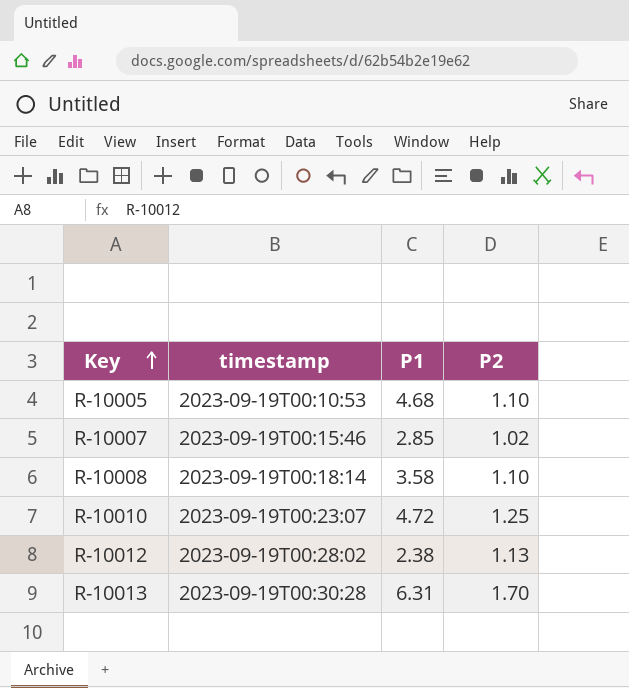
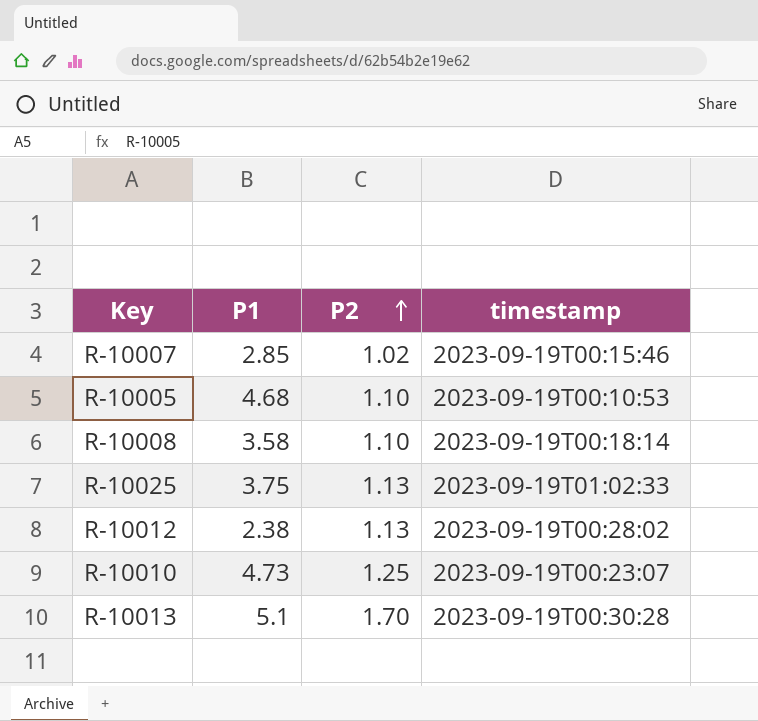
row order: Key ascending -> P2 ascending
column timestamp | position: 2 -> 4
row R-10025: none -> 3.75 | 1.13 | 2023-09-19T01:02:33
R-10010 | P1: 4.72 -> 4.73
R-10013 | P1: 6.31 -> 5.1

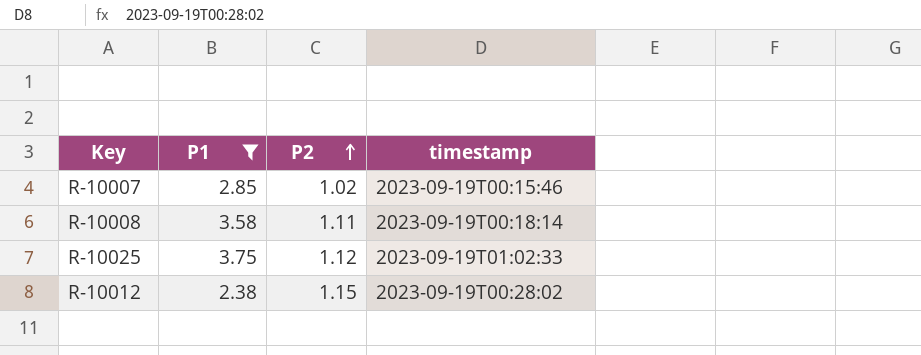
filter: none -> P1 <= 3.75
R-10008 | P2: 1.10 -> 1.11
R-10025 | P2: 1.13 -> 1.12
R-10012 | P2: 1.13 -> 1.15

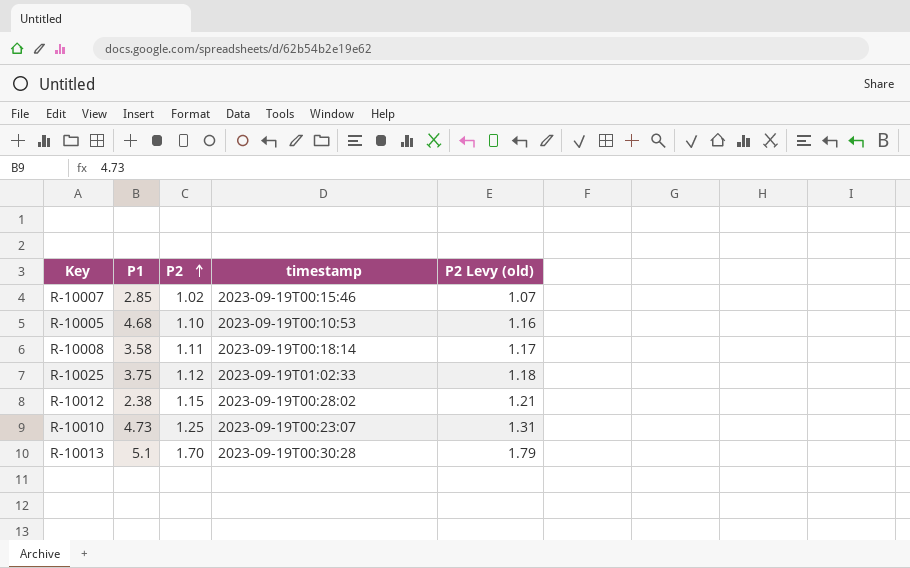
filter: P1 <= 3.75 -> none
column P2 Levy (old) | formula: none -> [P2] * 1.05

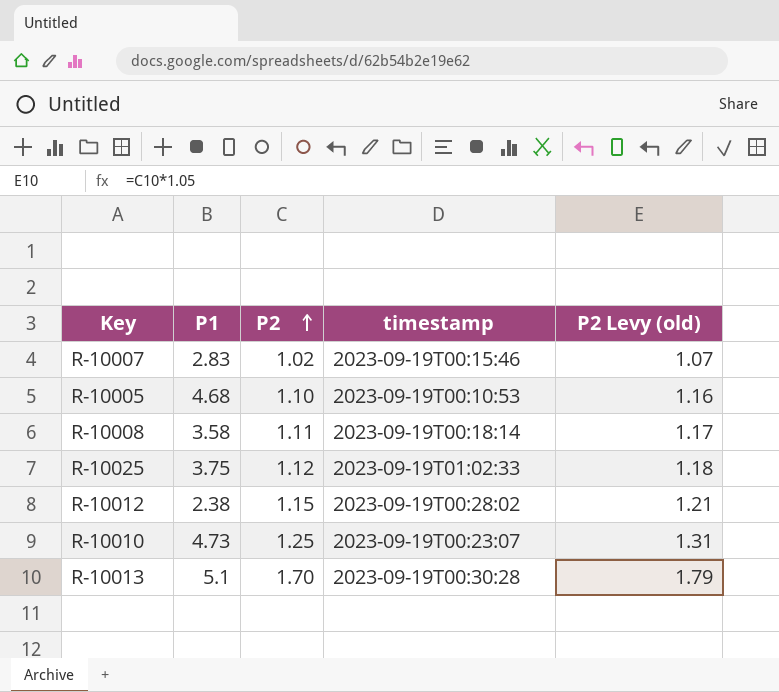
R-10007 | P1: 2.85 -> 2.83

